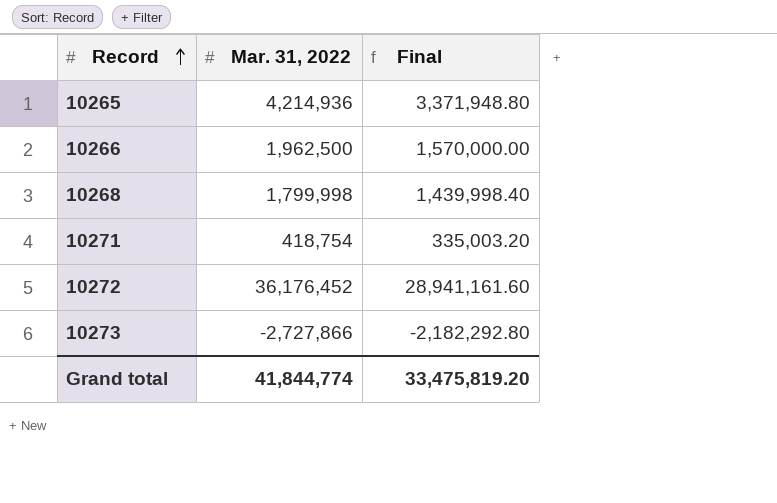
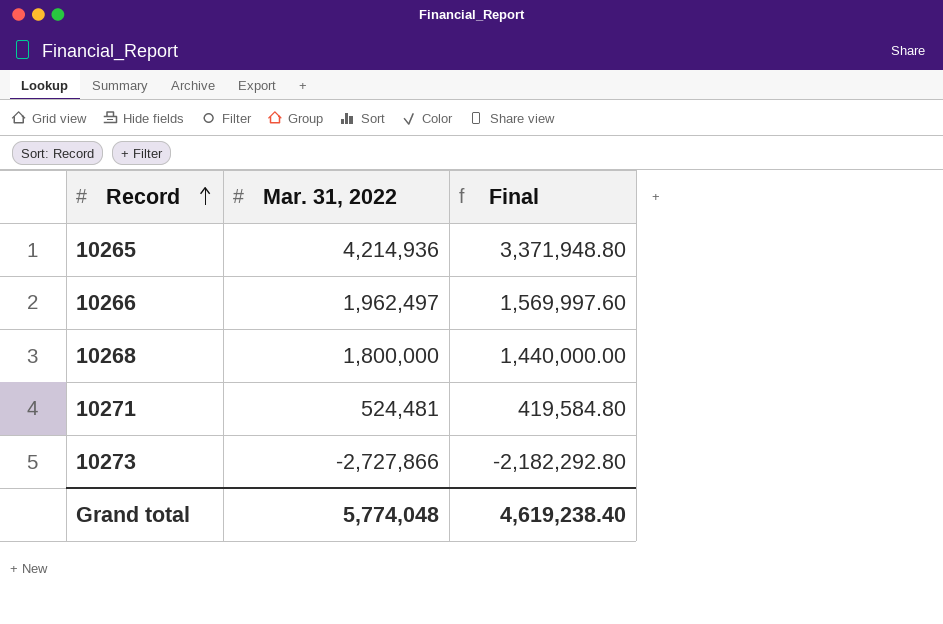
row 10272: 36,176,452 | 28,941,161.60 -> none
10266 | Mar. 31, 2022: 1,962,500 -> 1,962,497
10266 | Final: 1,570,000.00 -> 1,569,997.60
10268 | Mar. 31, 2022: 1,799,998 -> 1,800,000
10268 | Final: 1,439,998.40 -> 1,440,000.00
10271 | Mar. 31, 2022: 418,754 -> 524,481
10271 | Final: 335,003.20 -> 419,584.80
Grand total | Mar. 31, 2022: 41,844,774 -> 5,774,048
Grand total | Final: 33,475,819.20 -> 4,619,238.40

